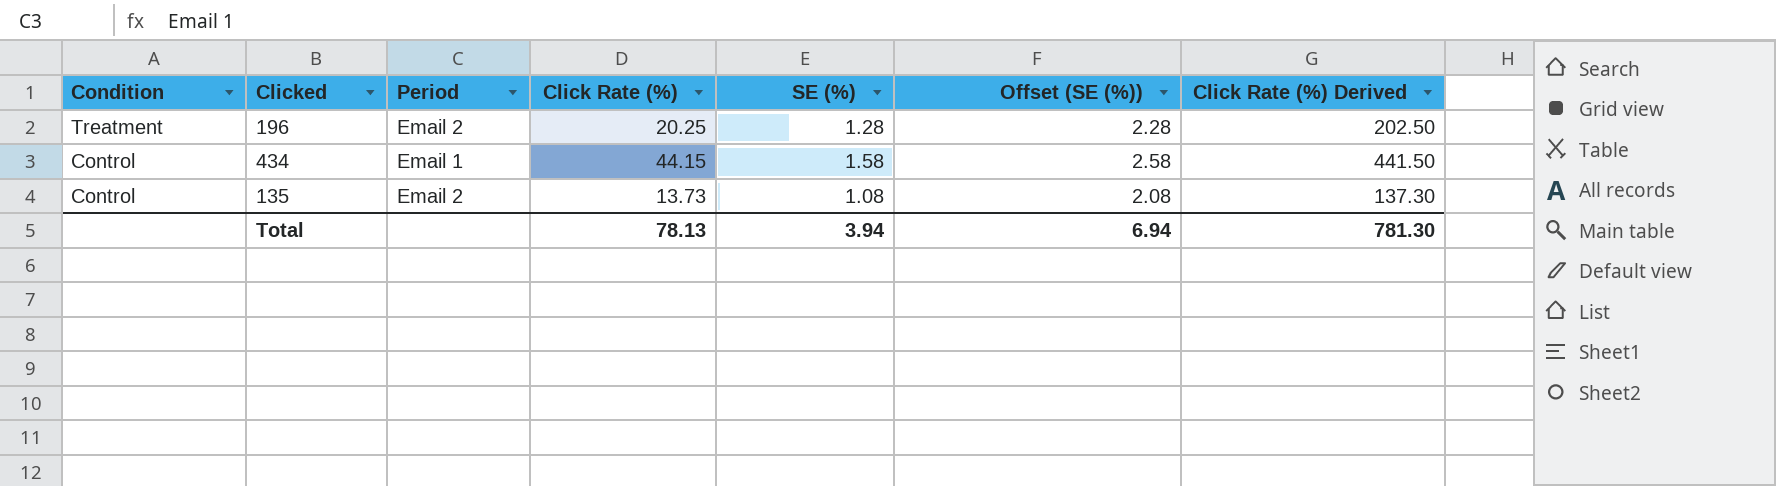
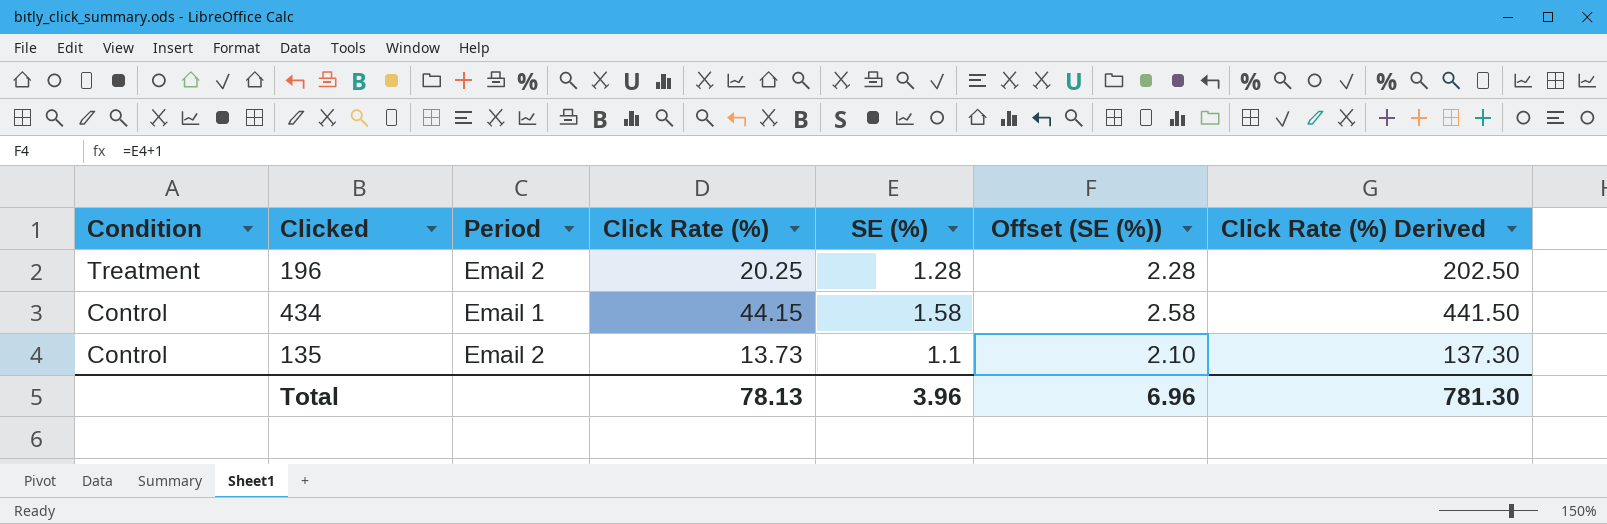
135 | SE (%): 1.08 -> 1.1
135 | Offset (SE (%)): 2.08 -> 2.10
Total | SE (%): 3.94 -> 3.96
Total | Offset (SE (%)): 6.94 -> 6.96

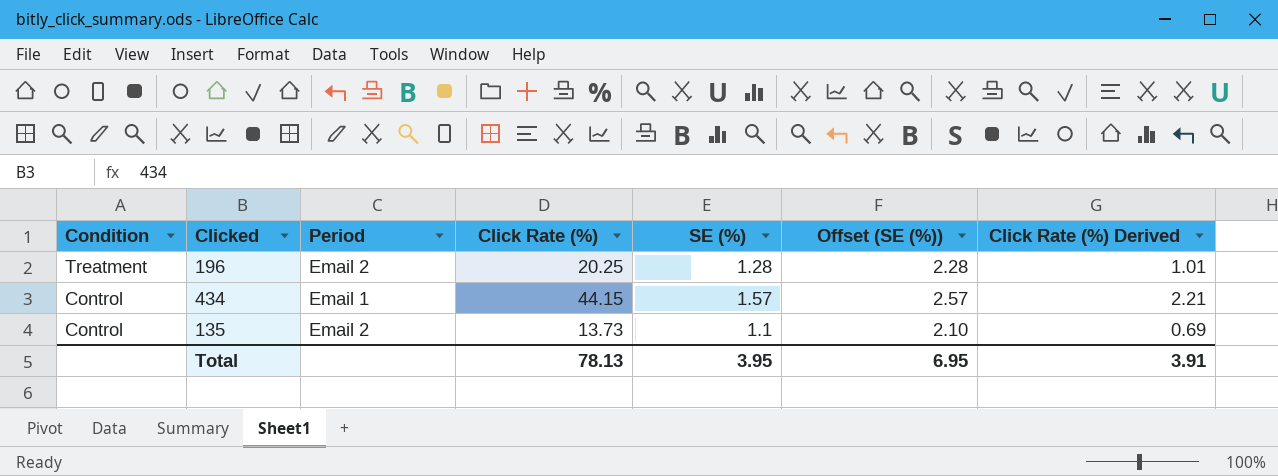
column Click Rate (%) Derived | formula: [Click Rate (%)] * 10 -> [Click Rate (%)] * 0.05
434 | SE (%): 1.58 -> 1.57
434 | Offset (SE (%)): 2.58 -> 2.57
Total | SE (%): 3.96 -> 3.95
Total | Offset (SE (%)): 6.96 -> 6.95
Total | Click Rate (%) Derived: 781.30 -> 3.91

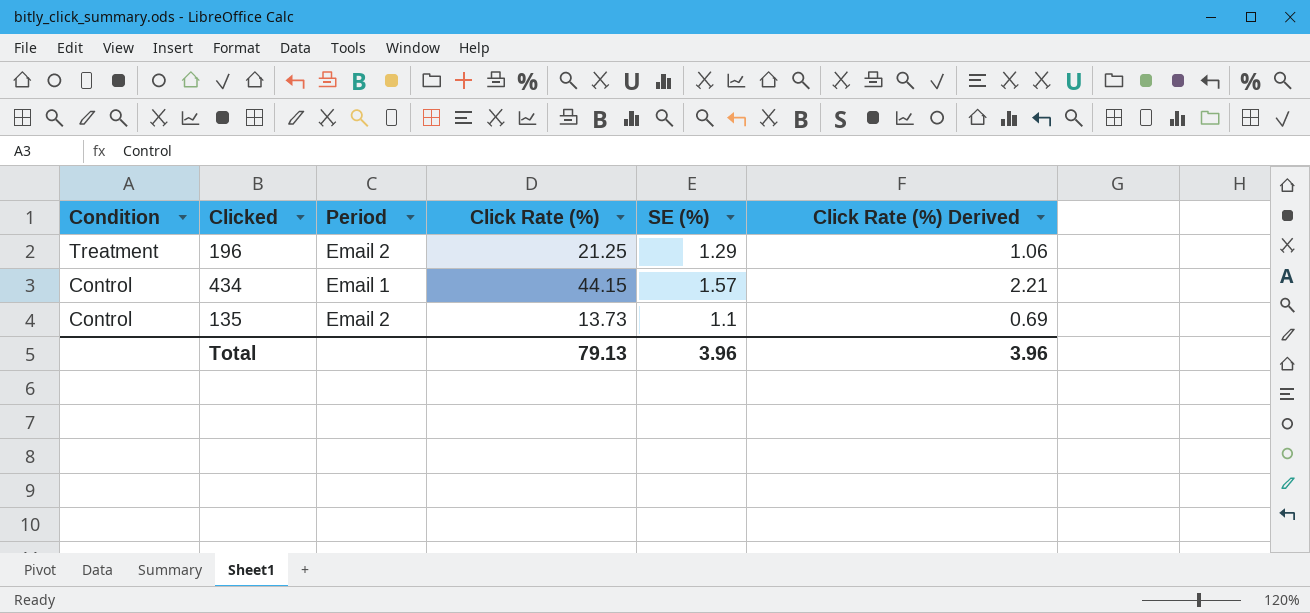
column Offset (SE (%)) | formula: [SE (%)] + 1 -> none
196 | Click Rate (%): 20.25 -> 21.25
196 | SE (%): 1.28 -> 1.29
196 | Click Rate (%) Derived: 1.01 -> 1.06
Total | Click Rate (%): 78.13 -> 79.13
Total | SE (%): 3.95 -> 3.96
Total | Click Rate (%) Derived: 3.91 -> 3.96

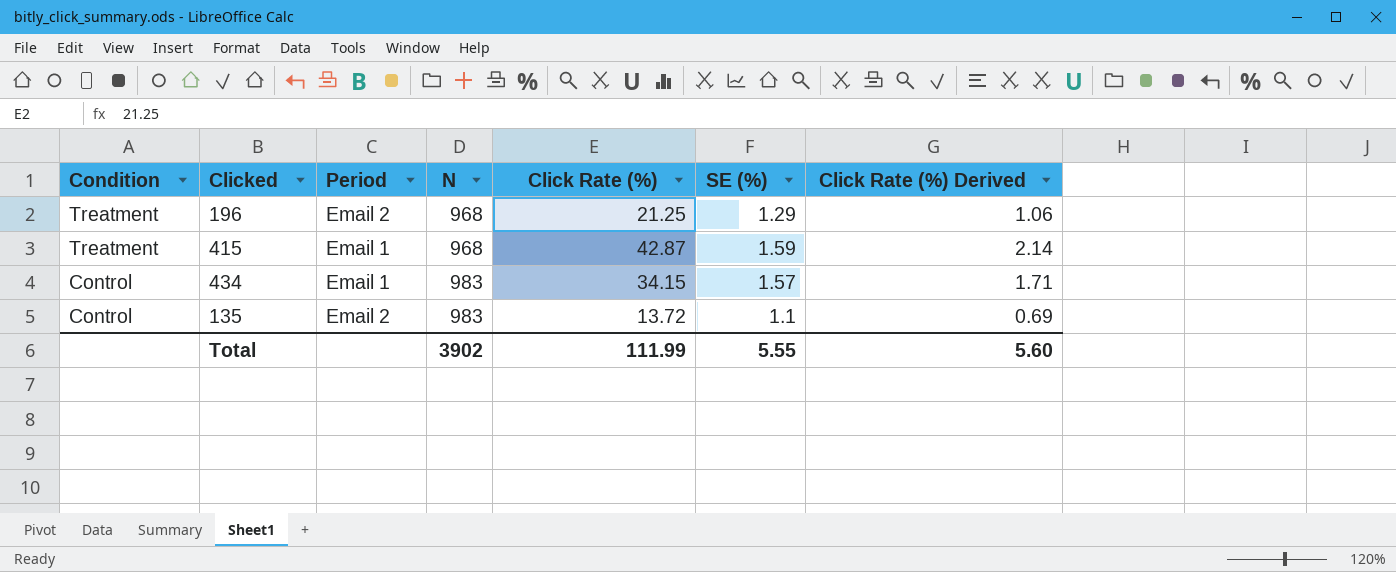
column N | position: none -> 4
row 415: none -> Treatment | Email 1 | 968 | 42.87 | 1.59 | 2.14
434 | Click Rate (%): 44.15 -> 34.15
434 | Click Rate (%) Derived: 2.21 -> 1.71
135 | Click Rate (%): 13.73 -> 13.72
Total | Click Rate (%): 79.13 -> 111.99
Total | SE (%): 3.96 -> 5.55
Total | Click Rate (%) Derived: 3.96 -> 5.60

